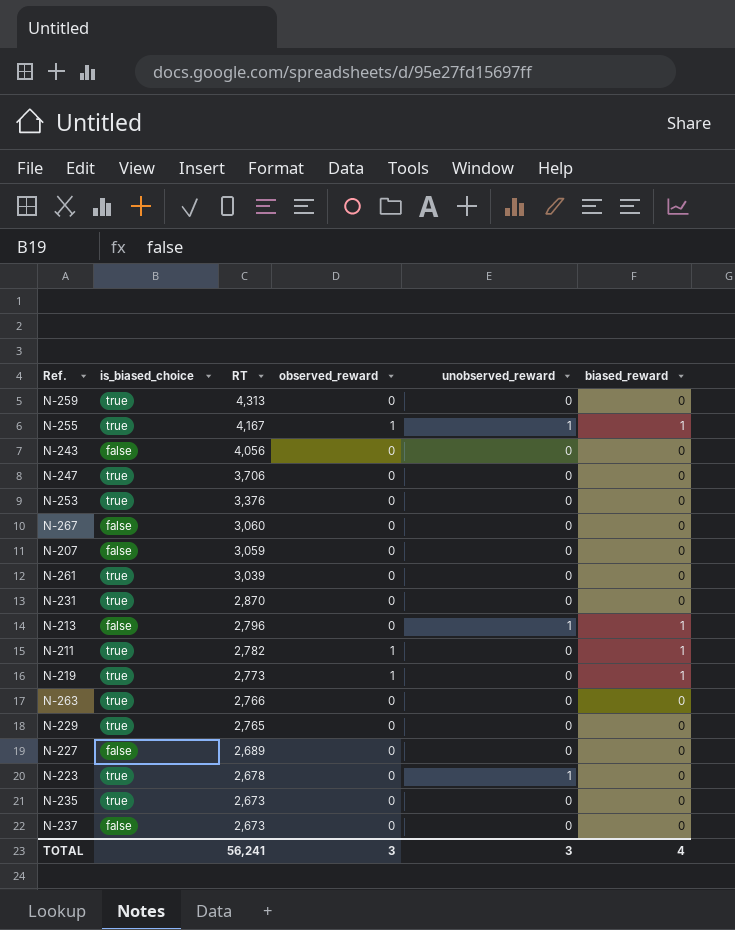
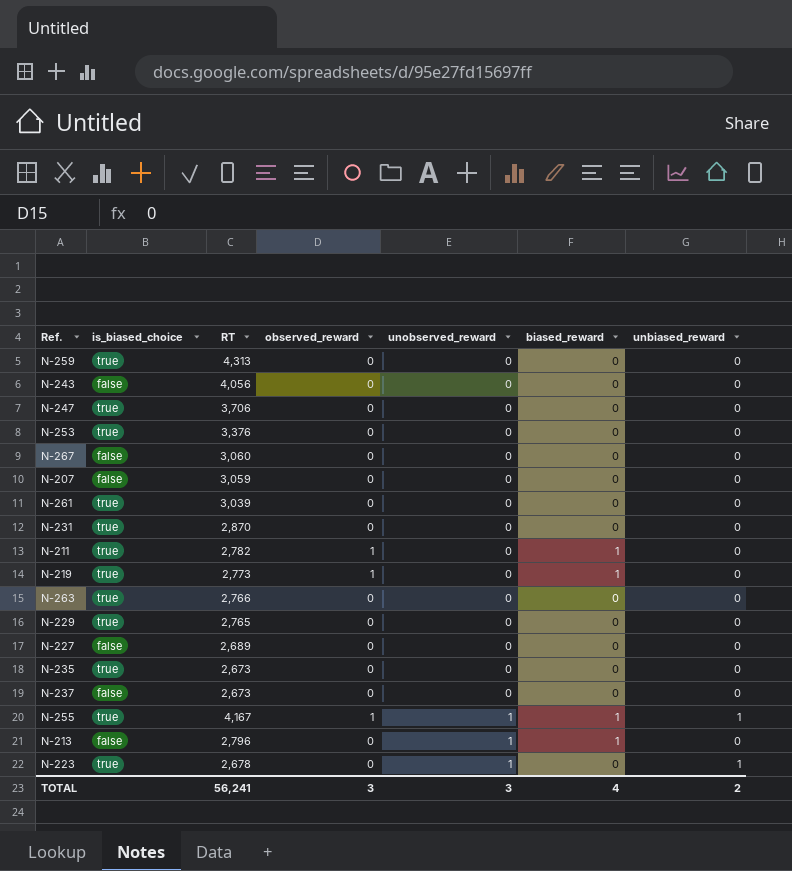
row order: RT descending -> unobserved_reward ascending
column unbiased_reward | position: none -> 7

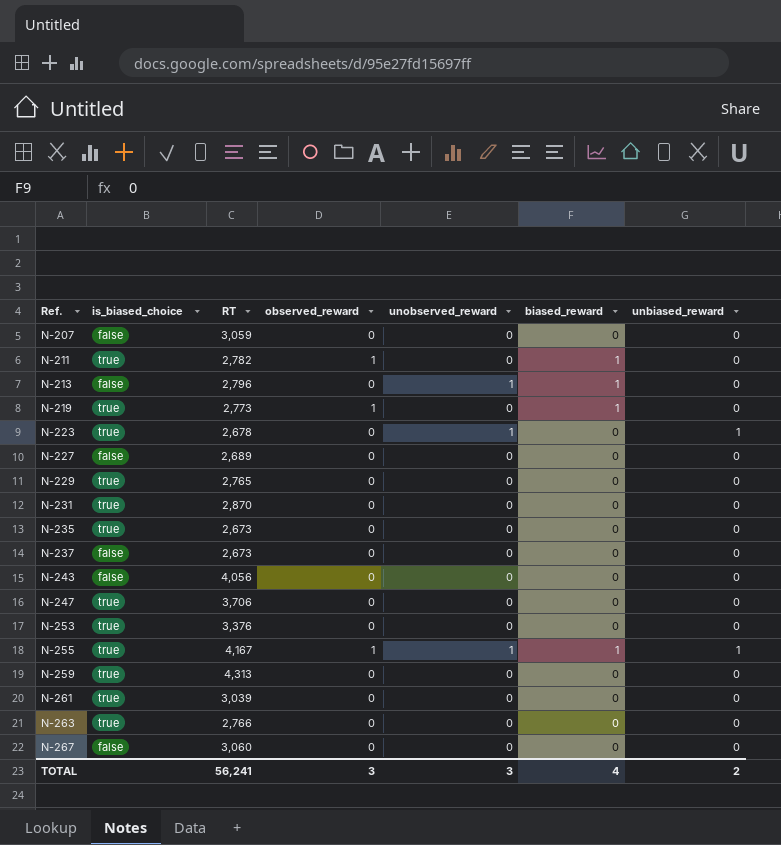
row order: unobserved_reward ascending -> Ref. ascending

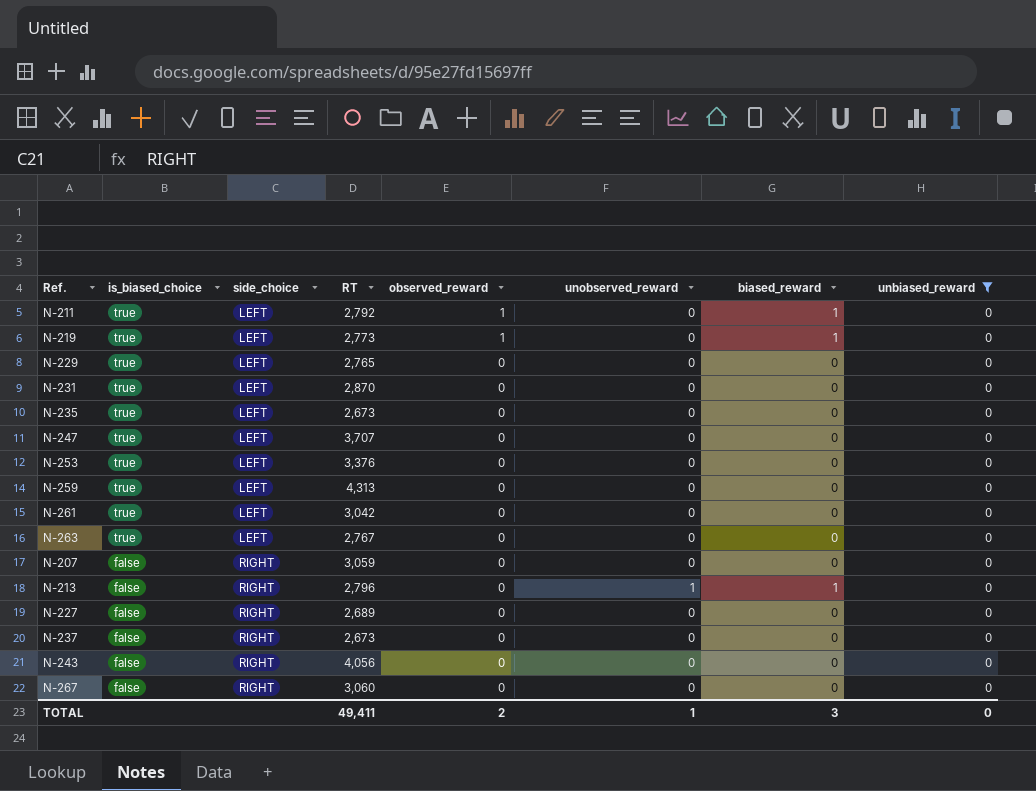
filter: none -> unbiased_reward = 0
row order: Ref. ascending -> is_biased_choice descending
column side_choice | position: none -> 3
N-211 | RT: 2,782 -> 2,792
N-247 | RT: 3,706 -> 3,707
N-261 | RT: 3,039 -> 3,042
N-263 | RT: 2,766 -> 2,767
TOTAL | RT: 56,241 -> 49,411
TOTAL | observed_reward: 3 -> 2
TOTAL | unobserved_reward: 3 -> 1
TOTAL | biased_reward: 4 -> 3
TOTAL | unbiased_reward: 2 -> 0

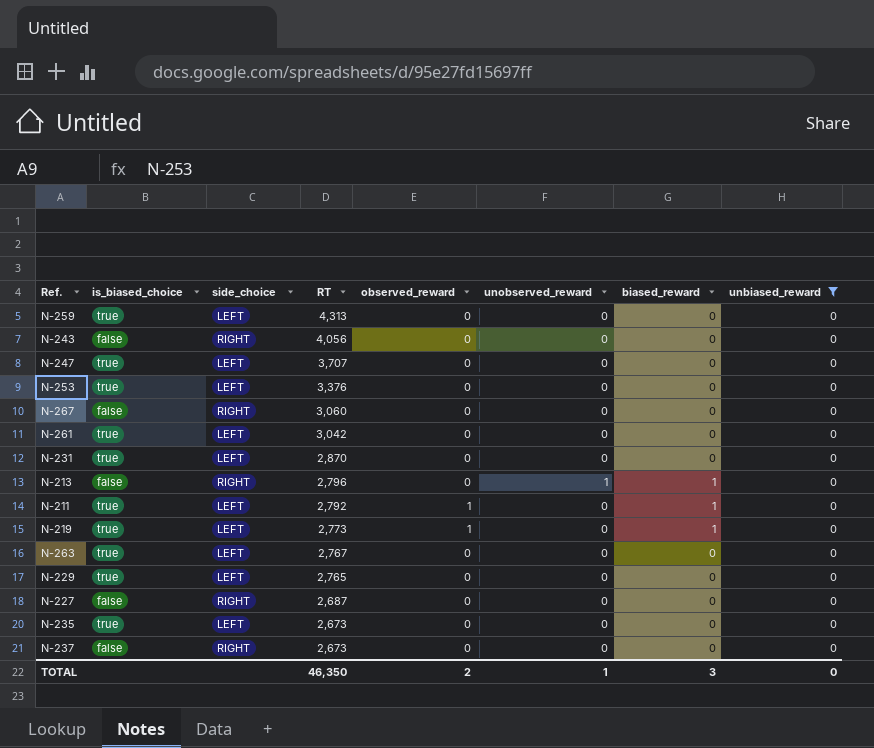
row order: is_biased_choice descending -> RT descending
row N-207: false | RIGHT | 3,059 | 0 | 0 | 0 | 0 -> none
N-227 | RT: 2,689 -> 2,687
TOTAL | RT: 49,411 -> 46,350

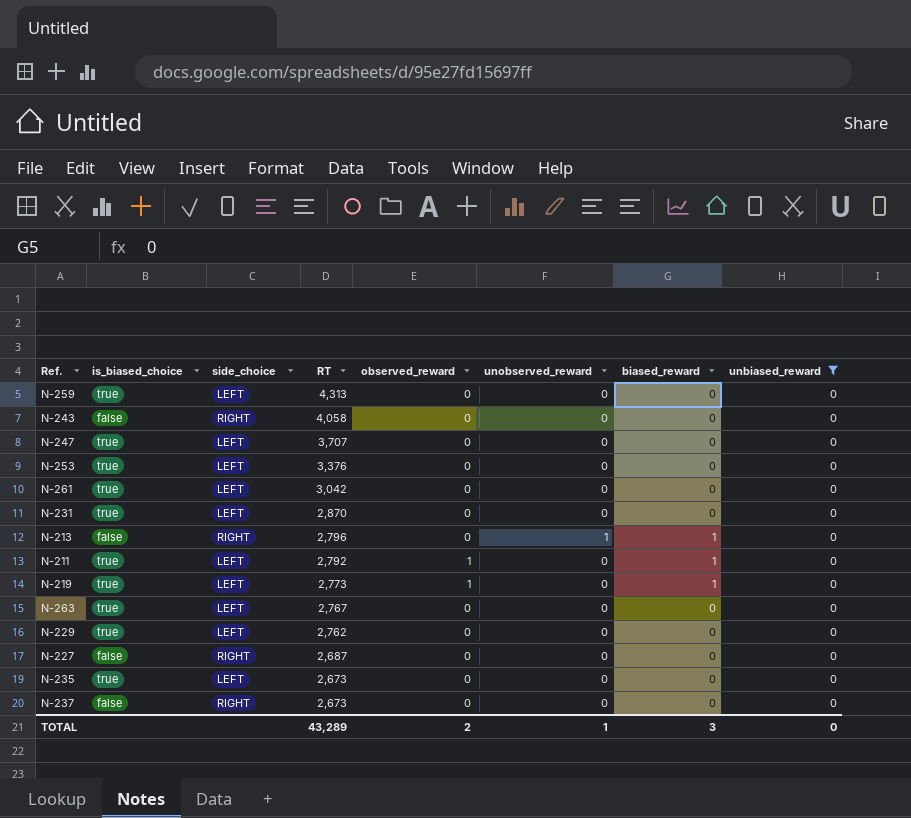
row N-267: false | RIGHT | 3,060 | 0 | 0 | 0 | 0 -> none
N-243 | RT: 4,056 -> 4,058
N-229 | RT: 2,765 -> 2,762
TOTAL | RT: 46,350 -> 43,289

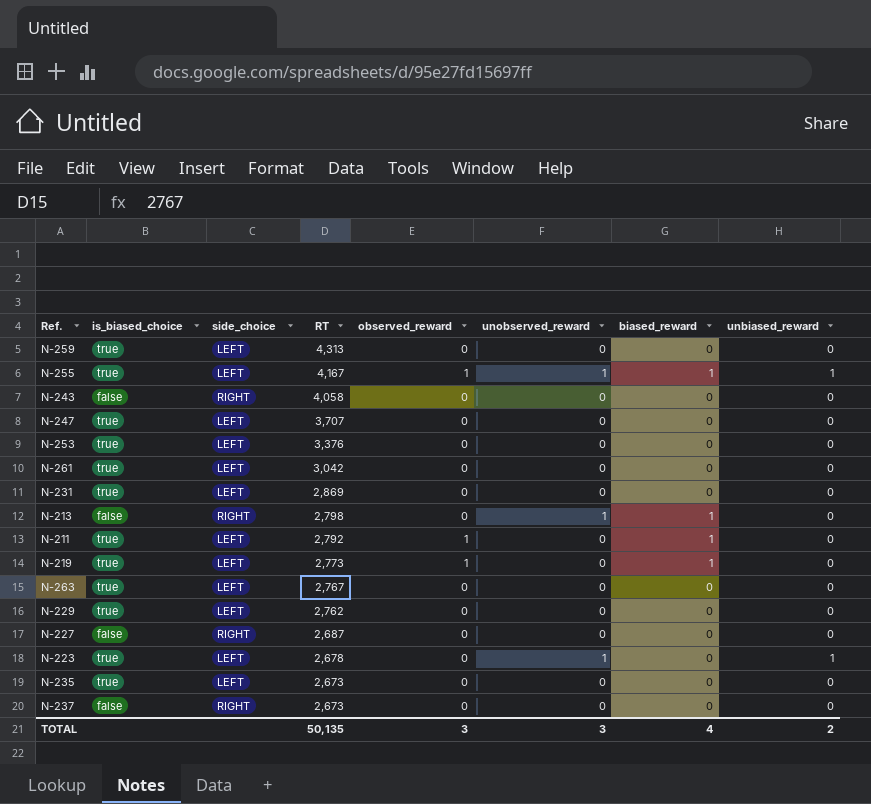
filter: unbiased_reward = 0 -> none
N-231 | RT: 2,870 -> 2,869
N-213 | RT: 2,796 -> 2,798
TOTAL | RT: 43,289 -> 50,135
TOTAL | observed_reward: 2 -> 3
TOTAL | unobserved_reward: 1 -> 3
TOTAL | biased_reward: 3 -> 4
TOTAL | unbiased_reward: 0 -> 2

